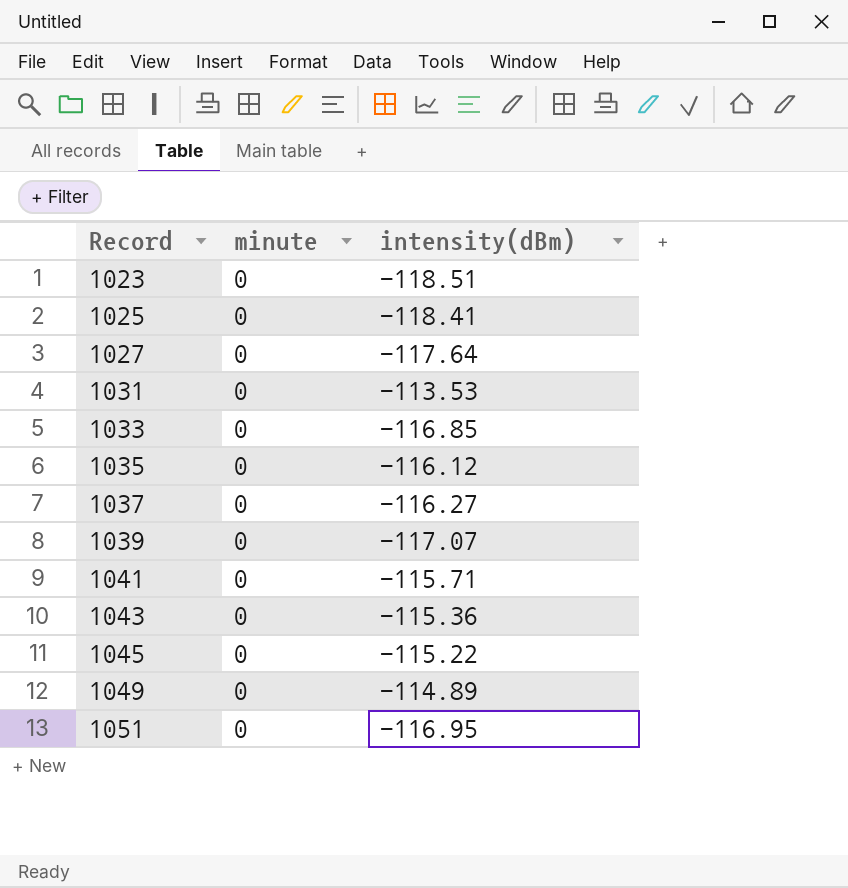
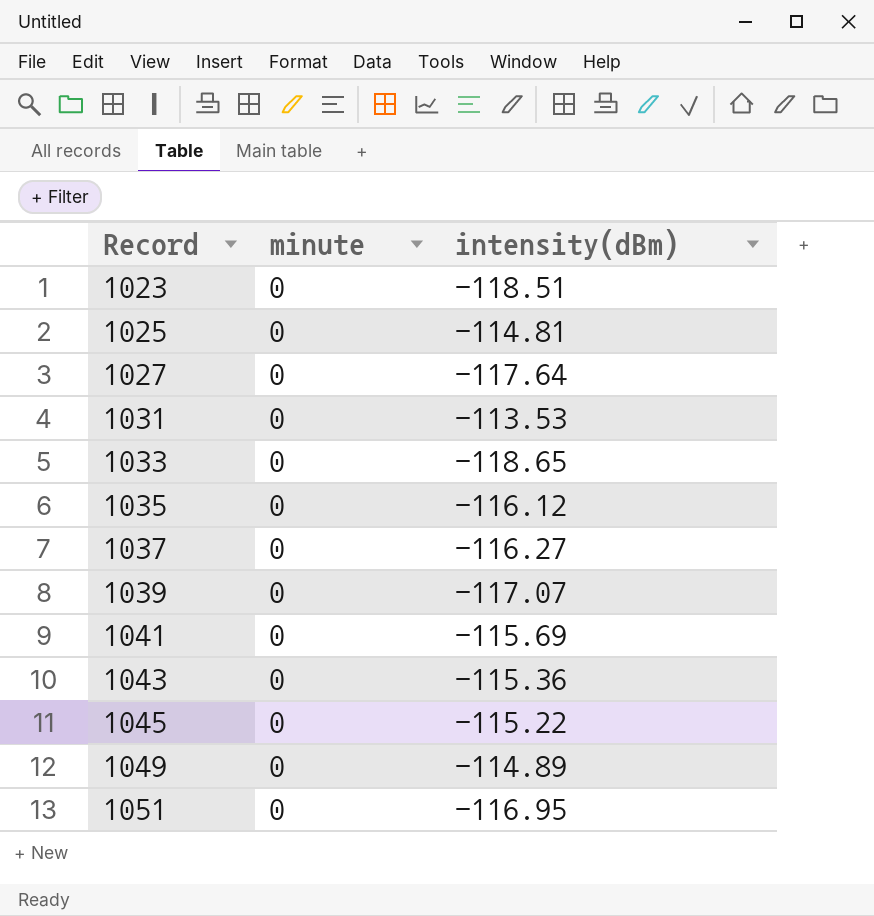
1025 | intensity(dBm): -118.41 -> -114.81
1033 | intensity(dBm): -116.85 -> -118.65
1041 | intensity(dBm): -115.71 -> -115.69

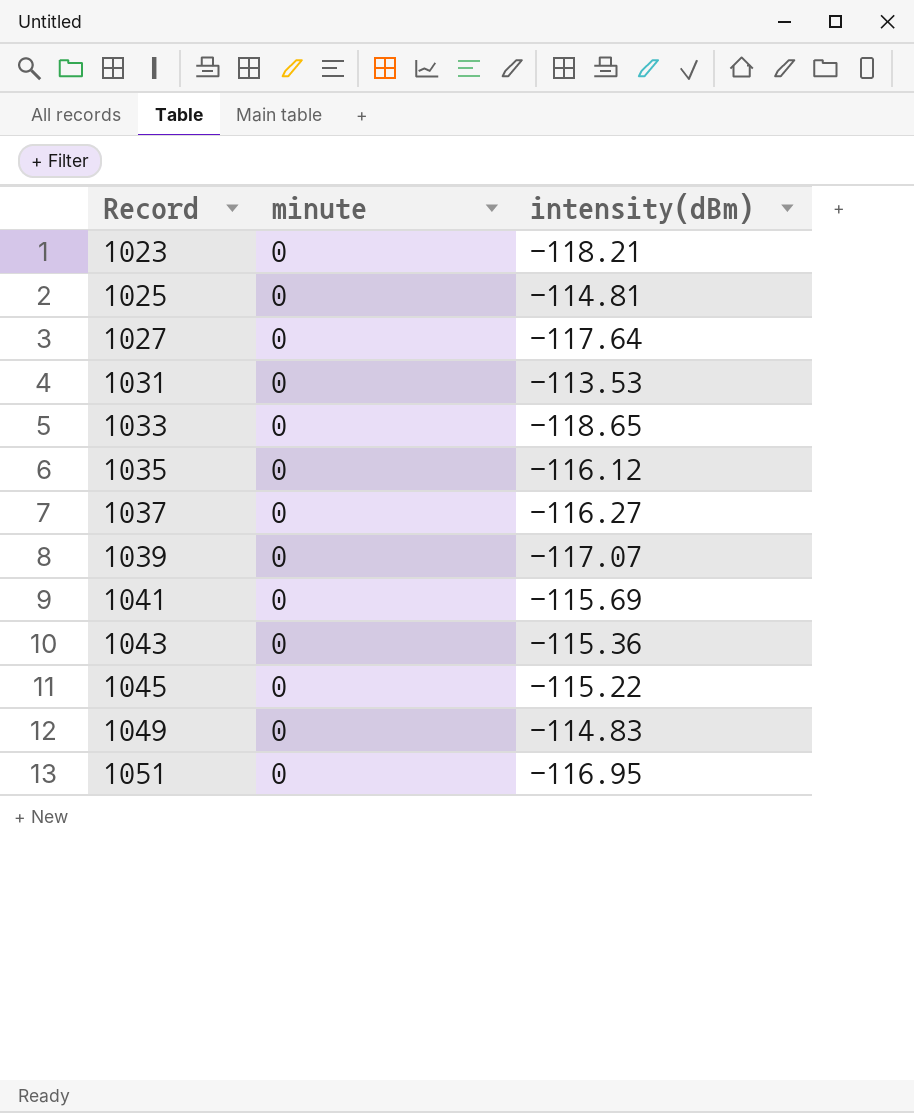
1023 | intensity(dBm): -118.51 -> -118.21
1049 | intensity(dBm): -114.89 -> -114.83

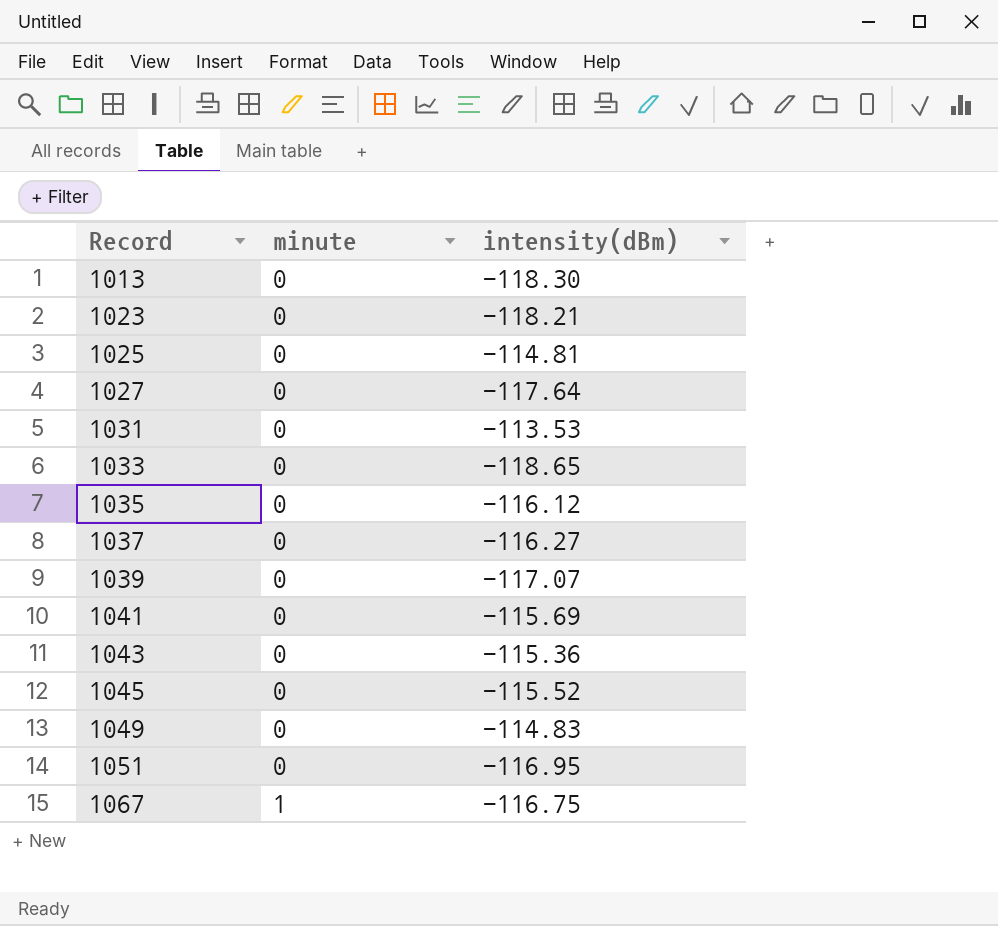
row 1013: none -> 0 | -118.30
1045 | intensity(dBm): -115.22 -> -115.52
row 1067: none -> 1 | -116.75

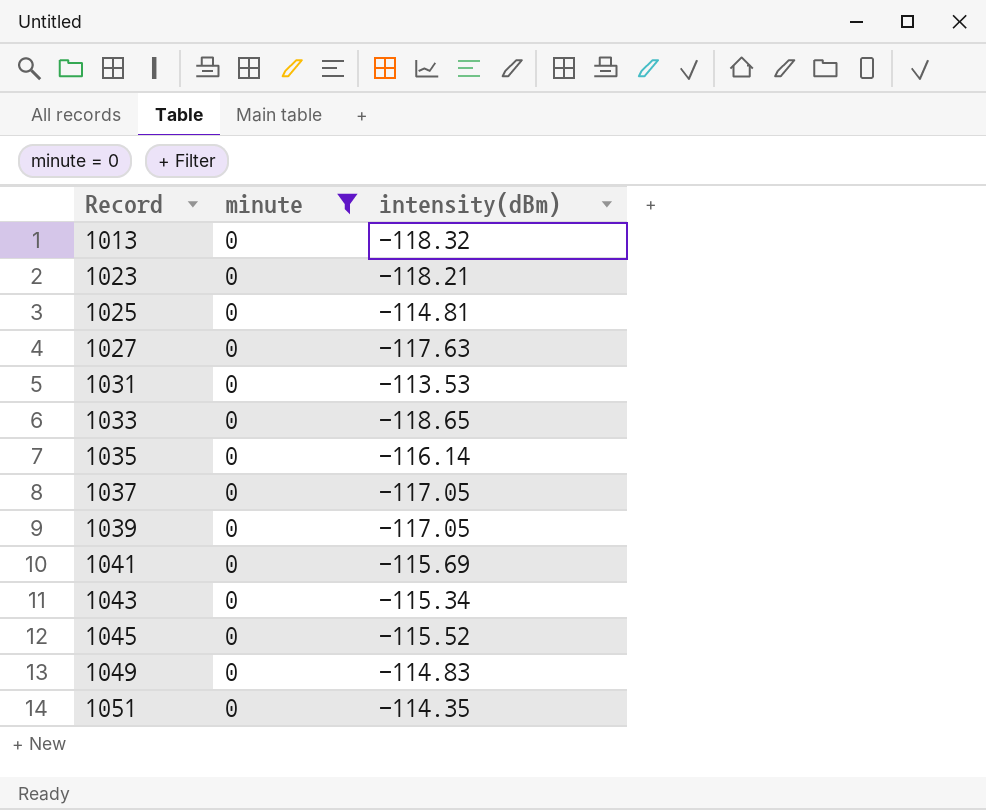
filter: none -> minute = 0
1013 | intensity(dBm): -118.30 -> -118.32
1027 | intensity(dBm): -117.64 -> -117.63
1035 | intensity(dBm): -116.12 -> -116.14
1037 | intensity(dBm): -116.27 -> -117.05
1039 | intensity(dBm): -117.07 -> -117.05
1043 | intensity(dBm): -115.36 -> -115.34
1051 | intensity(dBm): -116.95 -> -114.35

